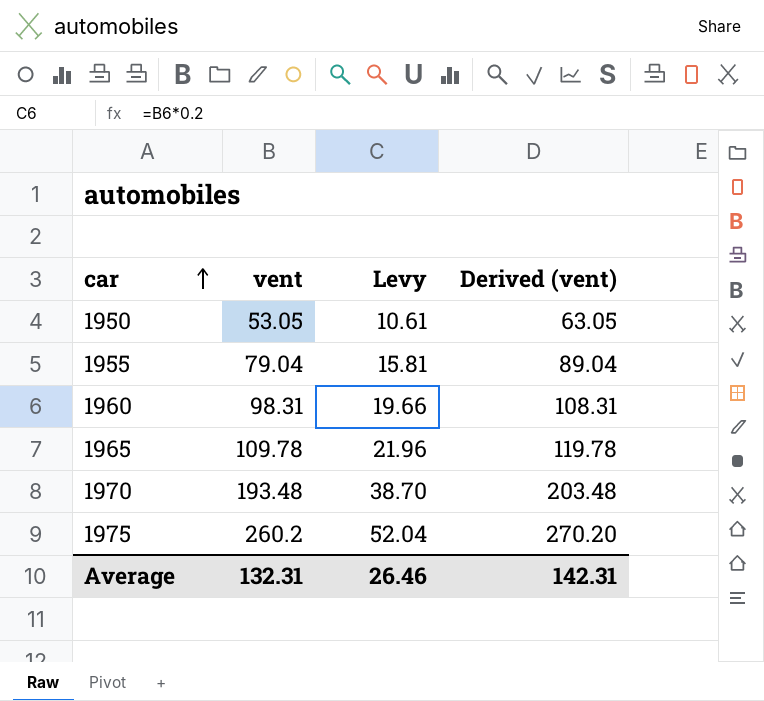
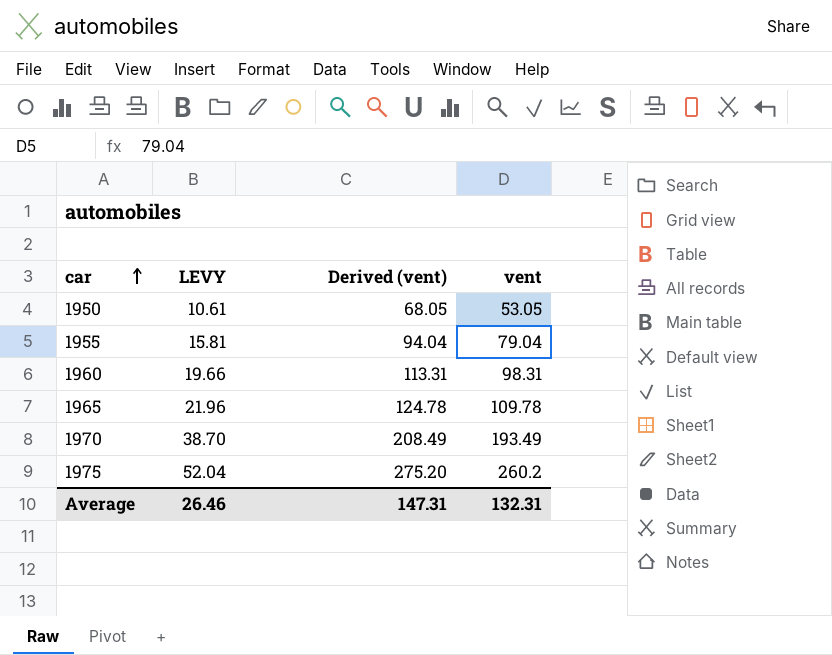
column name: Levy -> LEVY
column Derived (vent) | formula: [vent] + 10 -> [vent] + 15
column vent | position: 2 -> 4
1970 | vent: 193.48 -> 193.49
Average | Derived (vent): 142.31 -> 147.31

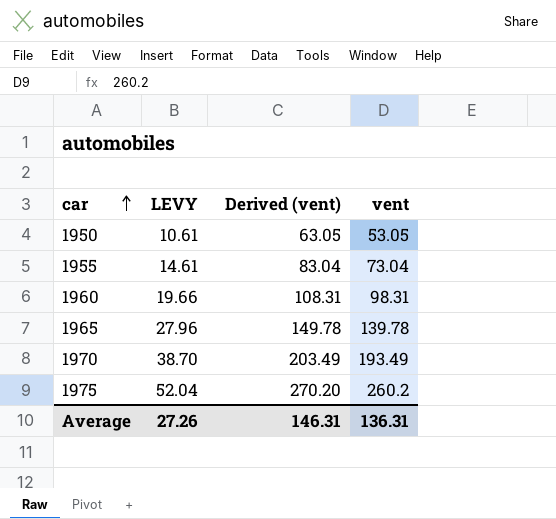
column Derived (vent) | formula: [vent] + 15 -> [vent] + 10
1955 | LEVY: 15.81 -> 14.61
1955 | vent: 79.04 -> 73.04
1965 | LEVY: 21.96 -> 27.96
1965 | vent: 109.78 -> 139.78
Average | LEVY: 26.46 -> 27.26
Average | Derived (vent): 147.31 -> 146.31
Average | vent: 132.31 -> 136.31

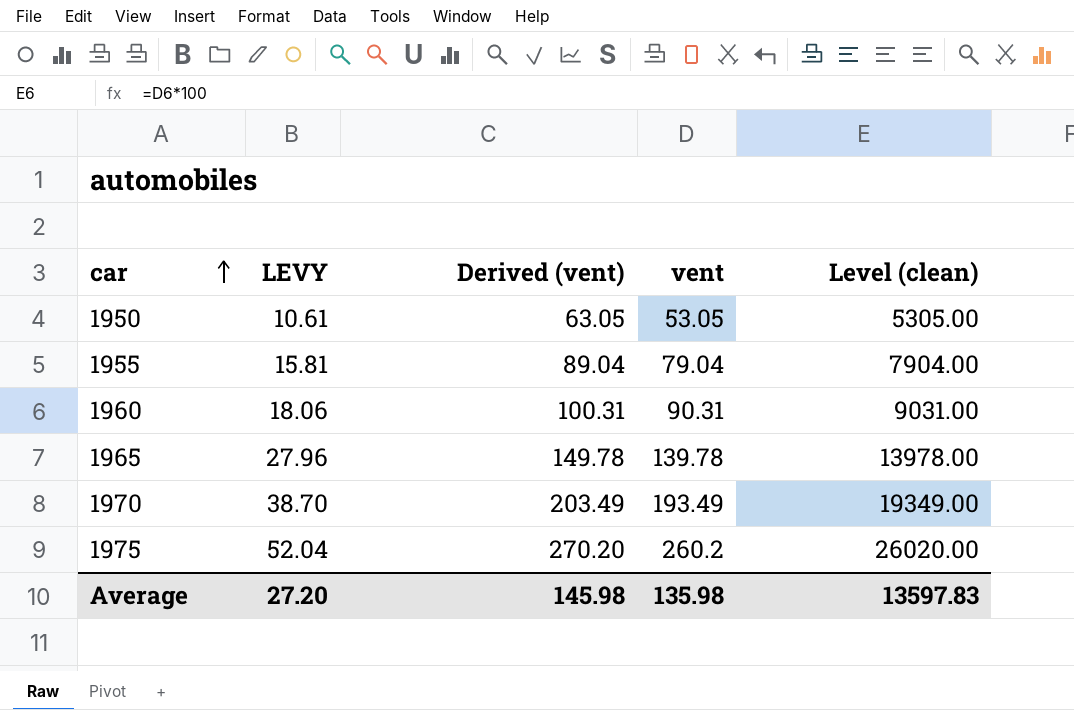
column Level (clean) | formula: none -> [vent] * 100
1955 | LEVY: 14.61 -> 15.81
1955 | Derived (vent): 83.04 -> 89.04
1955 | vent: 73.04 -> 79.04
1960 | LEVY: 19.66 -> 18.06
1960 | Derived (vent): 108.31 -> 100.31
1960 | vent: 98.31 -> 90.31
Average | LEVY: 27.26 -> 27.20
Average | Derived (vent): 146.31 -> 145.98
Average | vent: 136.31 -> 135.98

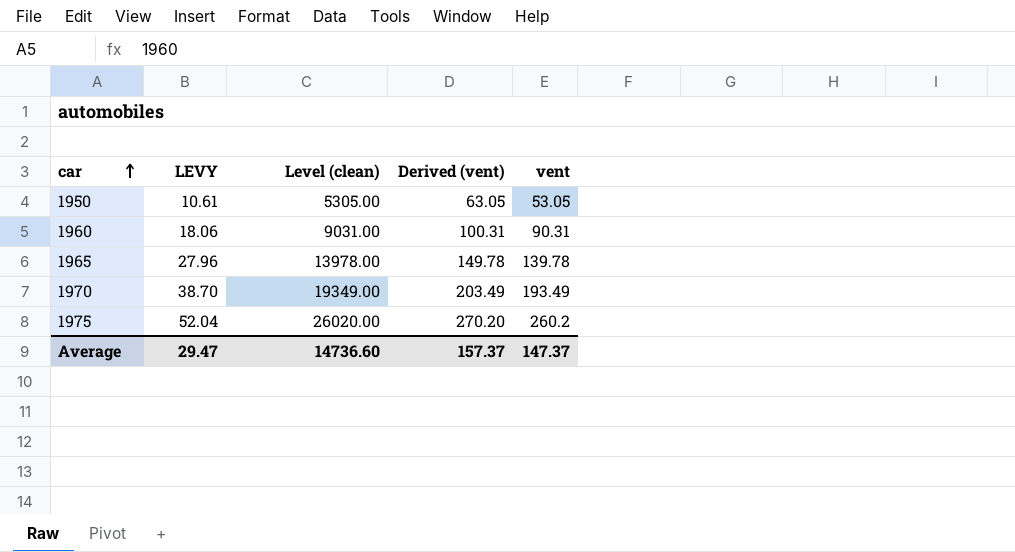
column Level (clean) | position: 5 -> 3
row 1955: 15.81 | 89.04 | 79.04 | 7904.00 -> none
Average | LEVY: 27.20 -> 29.47
Average | Level (clean): 13597.83 -> 14736.60
Average | Derived (vent): 145.98 -> 157.37
Average | vent: 135.98 -> 147.37

